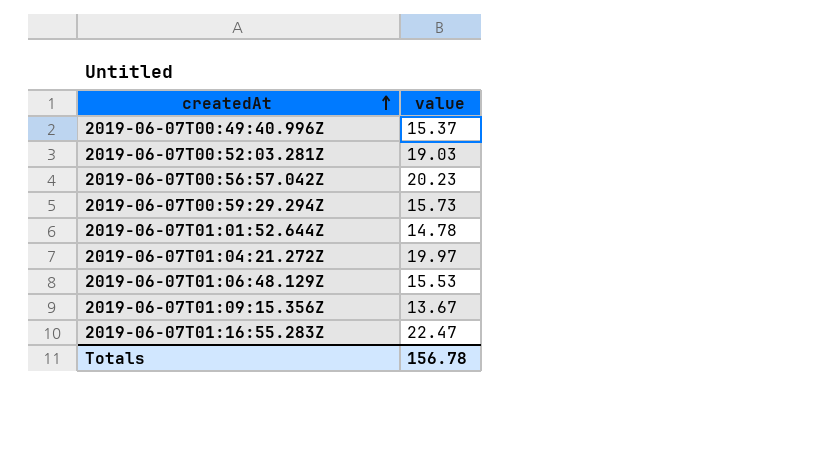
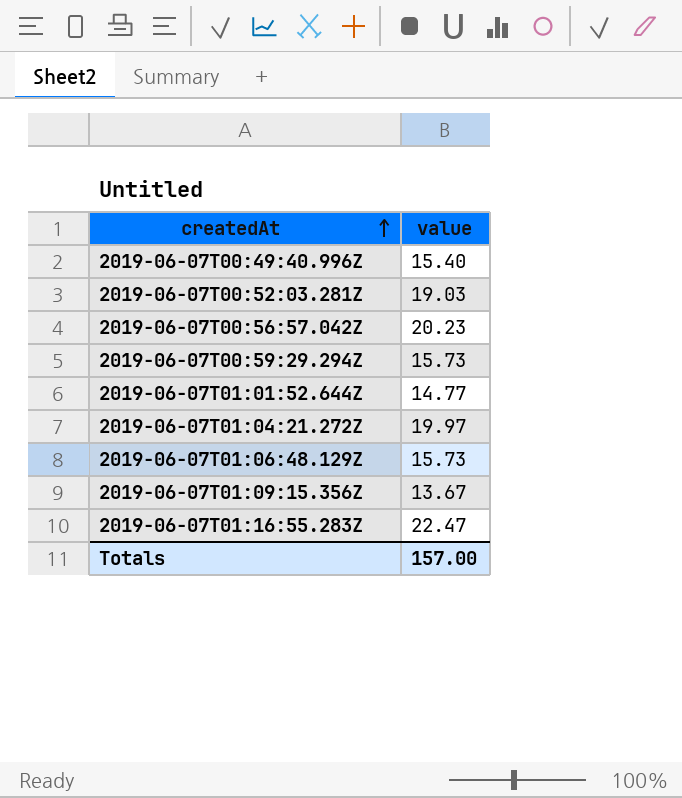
2019-06-07T00:49:40.996Z | value: 15.37 -> 15.40
2019-06-07T01:01:52.644Z | value: 14.78 -> 14.77
2019-06-07T01:06:48.129Z | value: 15.53 -> 15.73
Totals | value: 156.78 -> 157.00

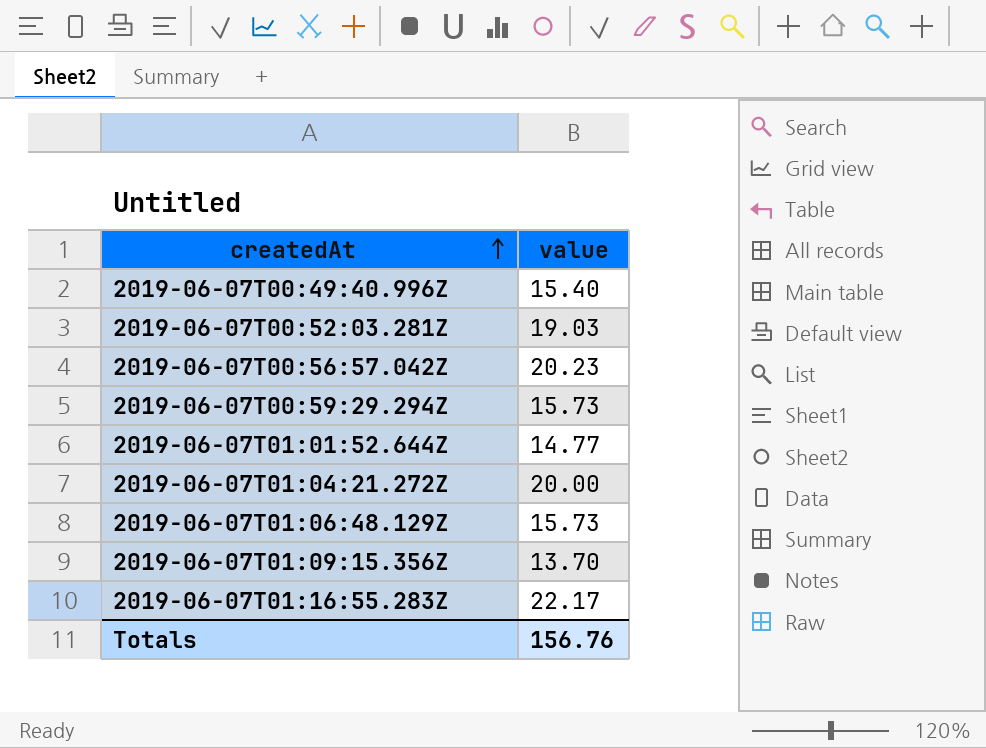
2019-06-07T01:04:21.272Z | value: 19.97 -> 20.00
2019-06-07T01:09:15.356Z | value: 13.67 -> 13.70
2019-06-07T01:16:55.283Z | value: 22.47 -> 22.17
Totals | value: 157.00 -> 156.76

